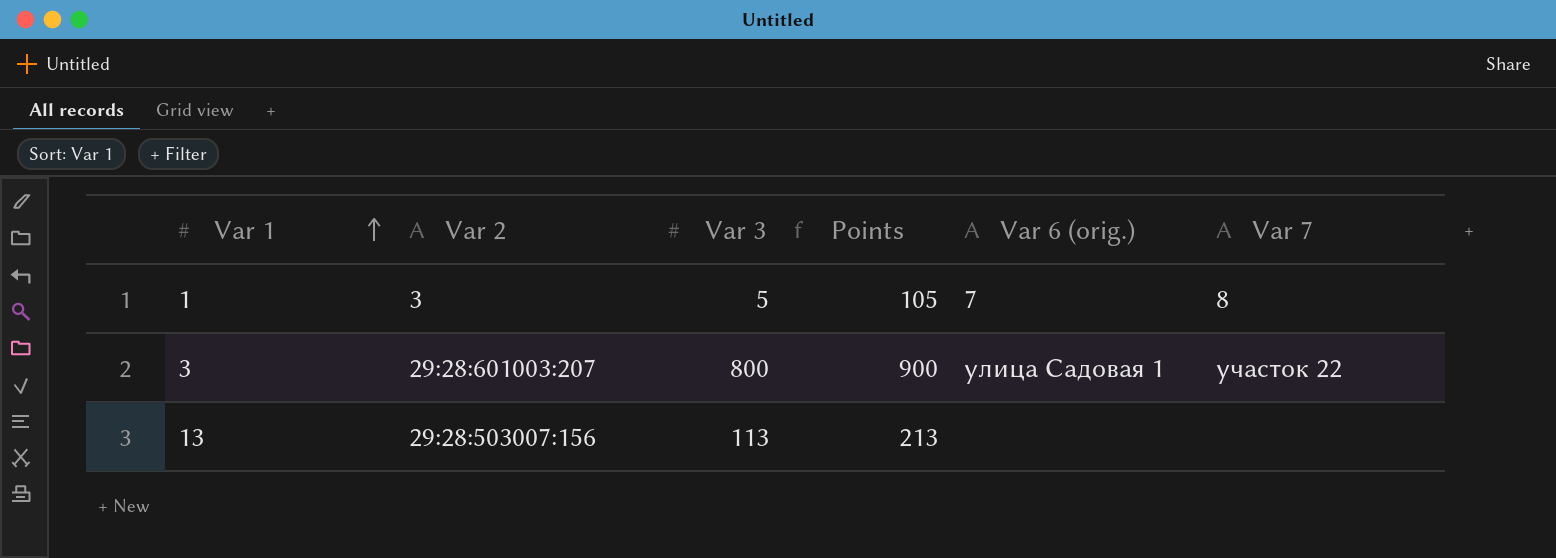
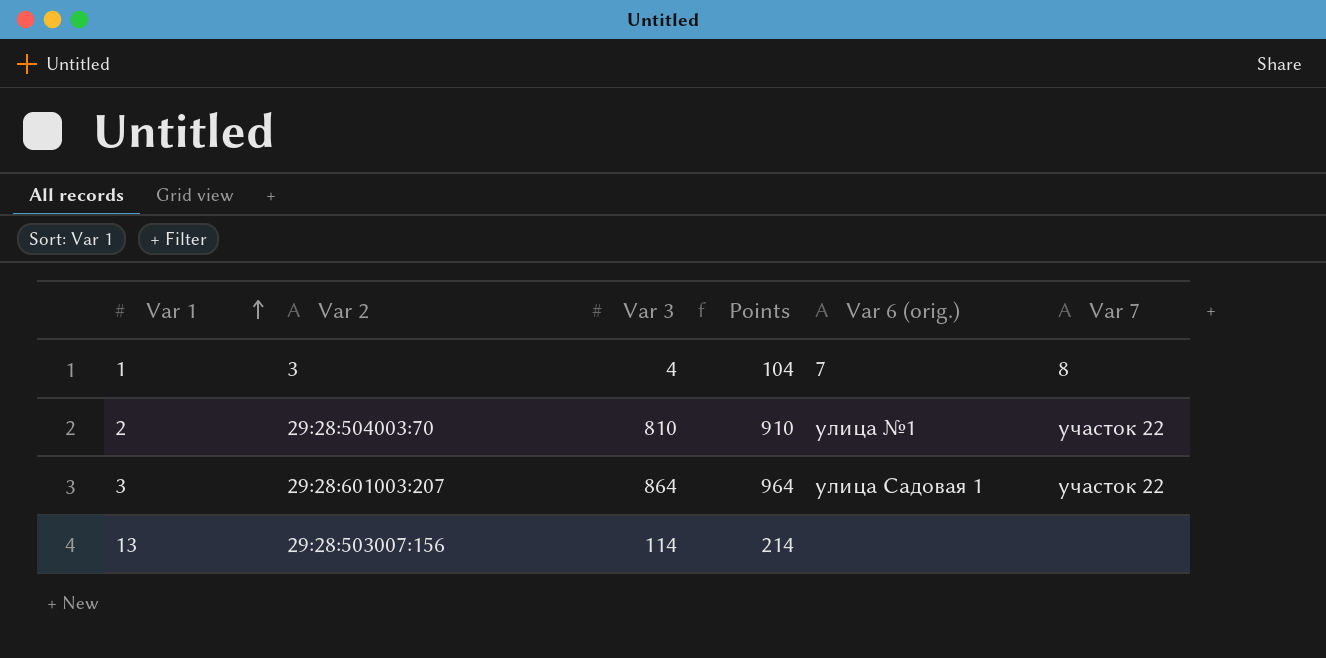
1 | Var 3: 5 -> 4
1 | Points: 105 -> 104
row 2: none -> 29:28:504003:70 | 810 | 910 | улица №1 | участок 22
3 | Var 3: 800 -> 864
3 | Points: 900 -> 964
13 | Var 3: 113 -> 114
13 | Points: 213 -> 214

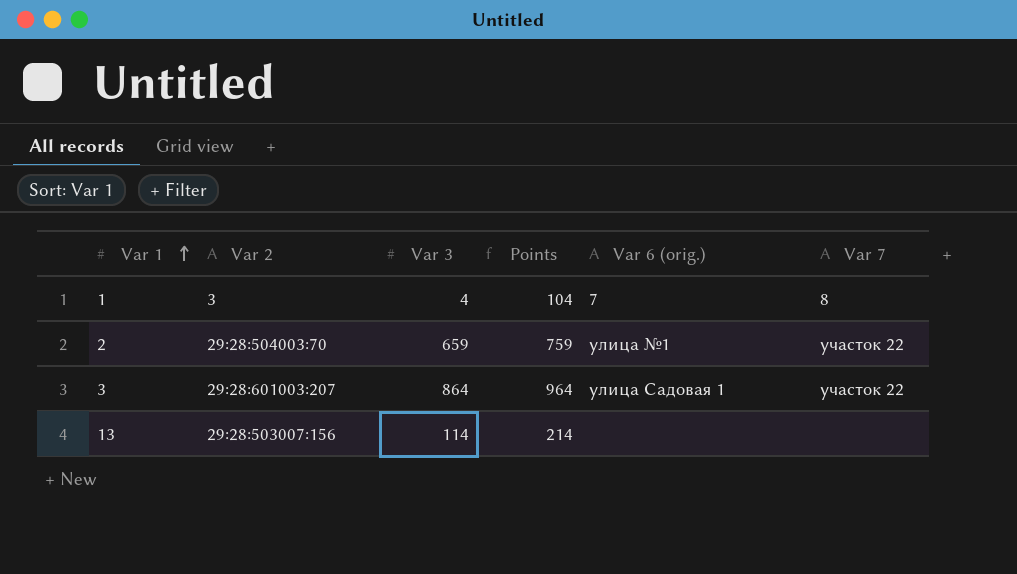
2 | Var 3: 810 -> 659
2 | Points: 910 -> 759

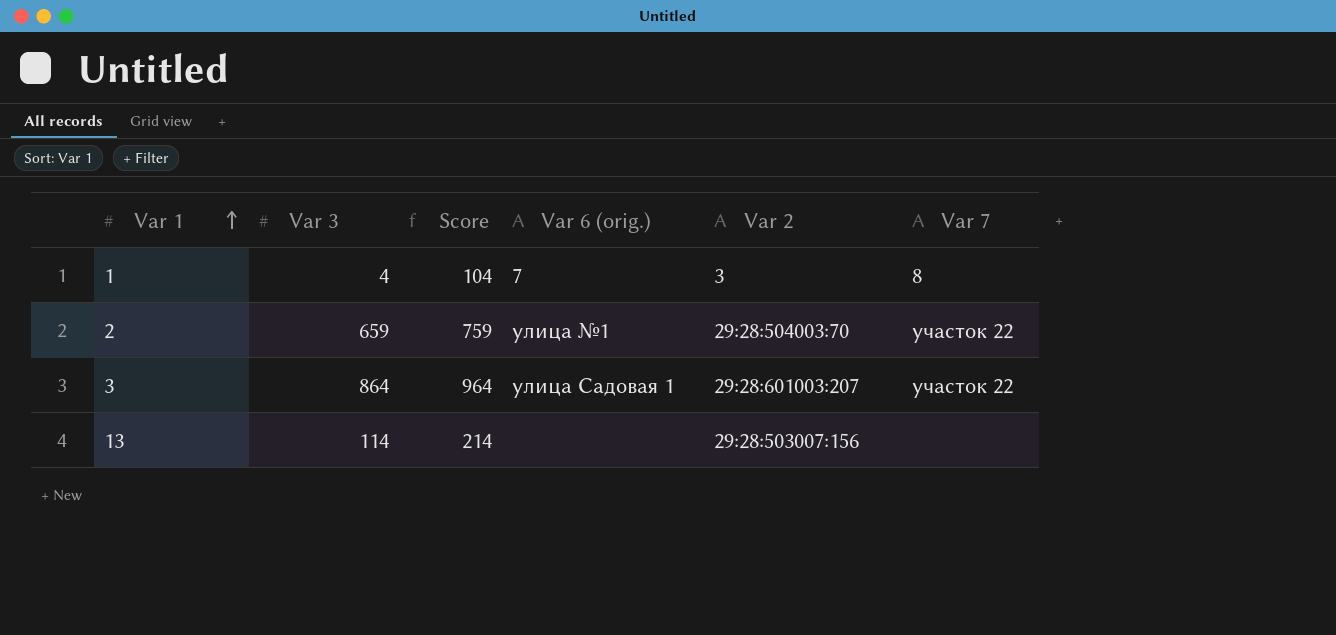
column name: Points -> Score
column Var 2 | position: 2 -> 5

